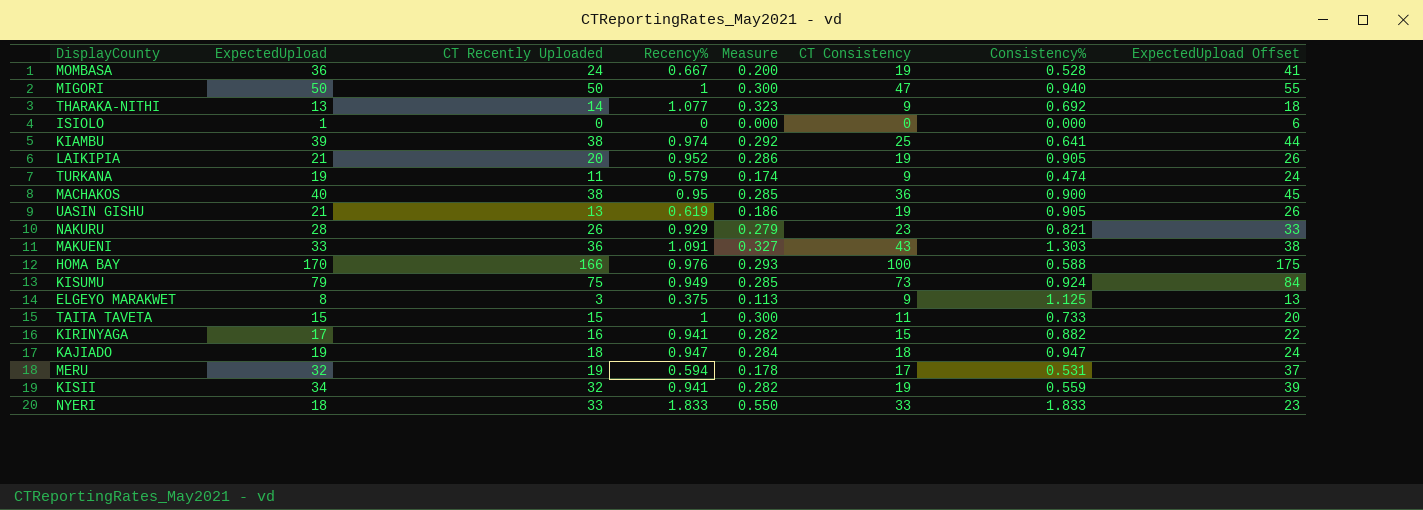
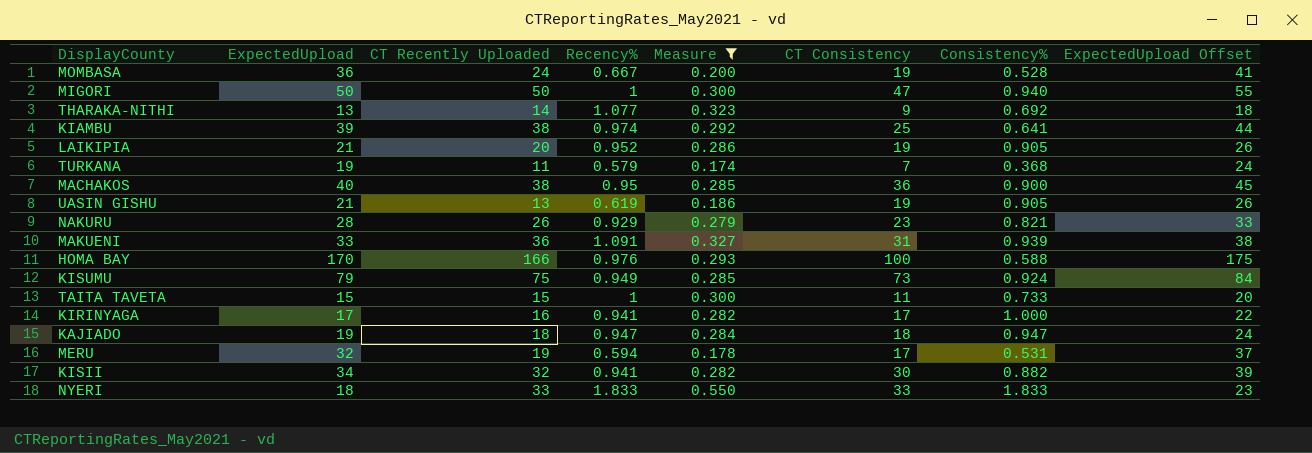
filter: none -> Measure >= 0.174
TURKANA | CT Consistency: 9 -> 7
TURKANA | Consistency%: 0.474 -> 0.368
MAKUENI | CT Consistency: 43 -> 31
MAKUENI | Consistency%: 1.303 -> 0.939
KIRINYAGA | CT Consistency: 15 -> 17
KIRINYAGA | Consistency%: 0.882 -> 1.000
KISII | CT Consistency: 19 -> 30
KISII | Consistency%: 0.559 -> 0.882

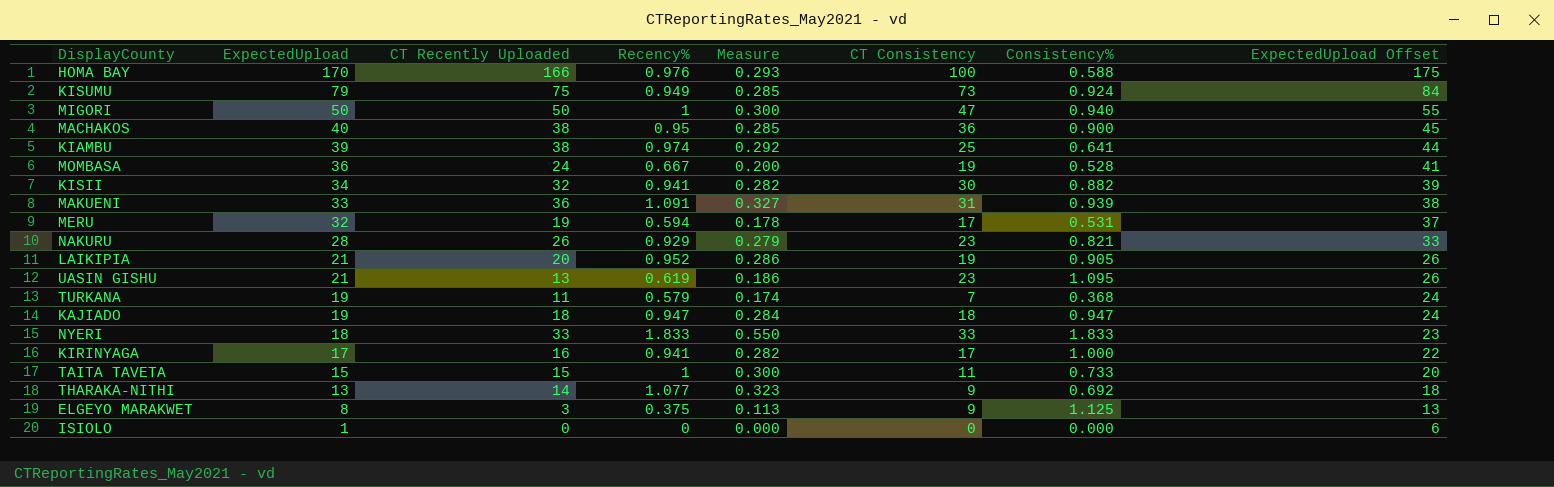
filter: Measure >= 0.174 -> none
row order: none -> ExpectedUpload descending
UASIN GISHU | CT Consistency: 19 -> 23
UASIN GISHU | Consistency%: 0.905 -> 1.095

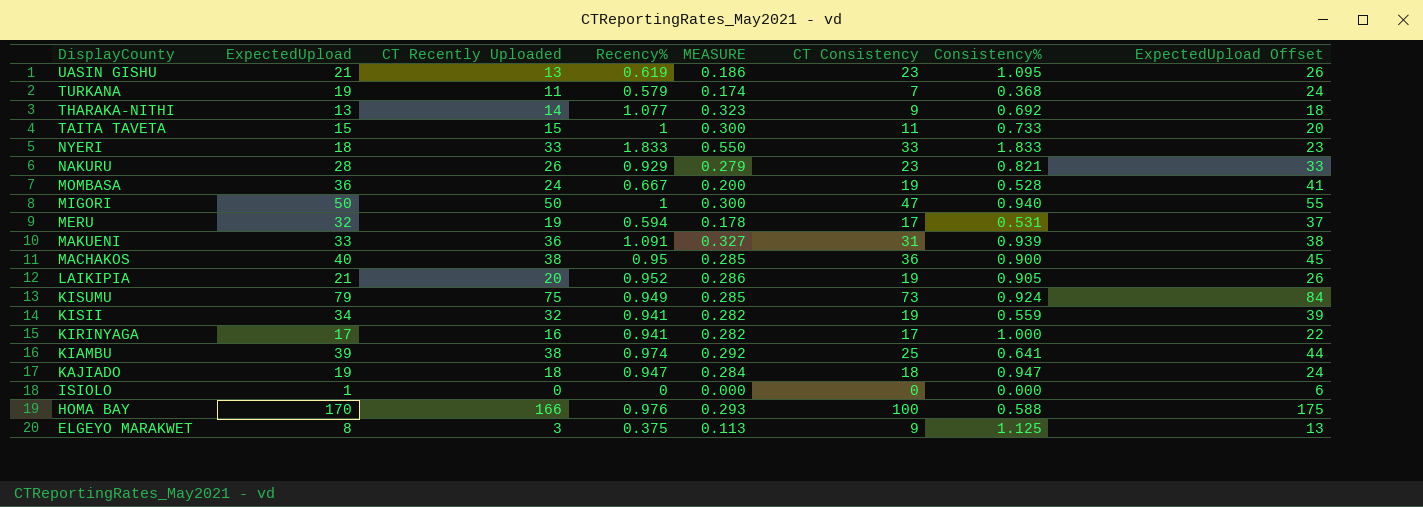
row order: ExpectedUpload descending -> DisplayCounty descending
column name: Measure -> MEASURE
KISII | CT Consistency: 30 -> 19
KISII | Consistency%: 0.882 -> 0.559

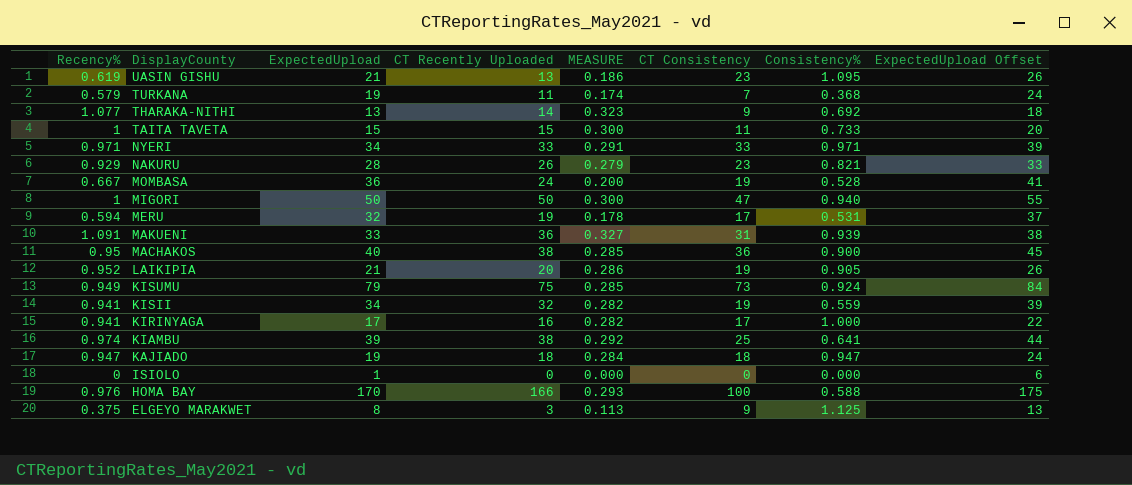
column Recency% | position: 4 -> 1
NYERI | Recency%: 1.833 -> 0.971
NYERI | ExpectedUpload: 18 -> 34
NYERI | MEASURE: 0.550 -> 0.291
NYERI | Consistency%: 1.833 -> 0.971
NYERI | ExpectedUpload Offset: 23 -> 39

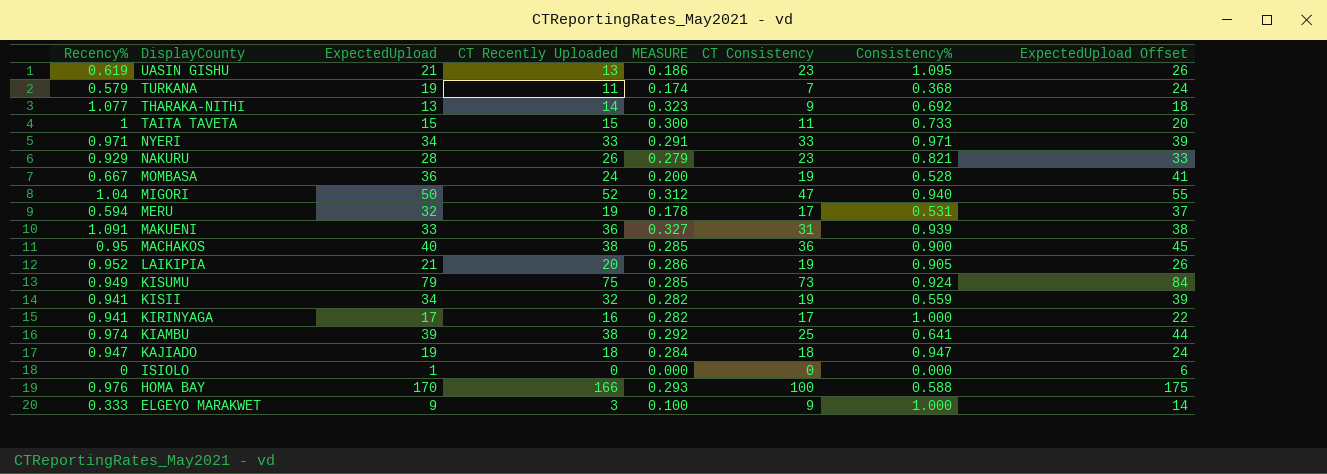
MIGORI | Recency%: 1 -> 1.04
MIGORI | CT Recently Uploaded: 50 -> 52
MIGORI | MEASURE: 0.300 -> 0.312
ELGEYO MARAKWET | Recency%: 0.375 -> 0.333
ELGEYO MARAKWET | ExpectedUpload: 8 -> 9
ELGEYO MARAKWET | MEASURE: 0.113 -> 0.100
ELGEYO MARAKWET | Consistency%: 1.125 -> 1.000
ELGEYO MARAKWET | ExpectedUpload Offset: 13 -> 14

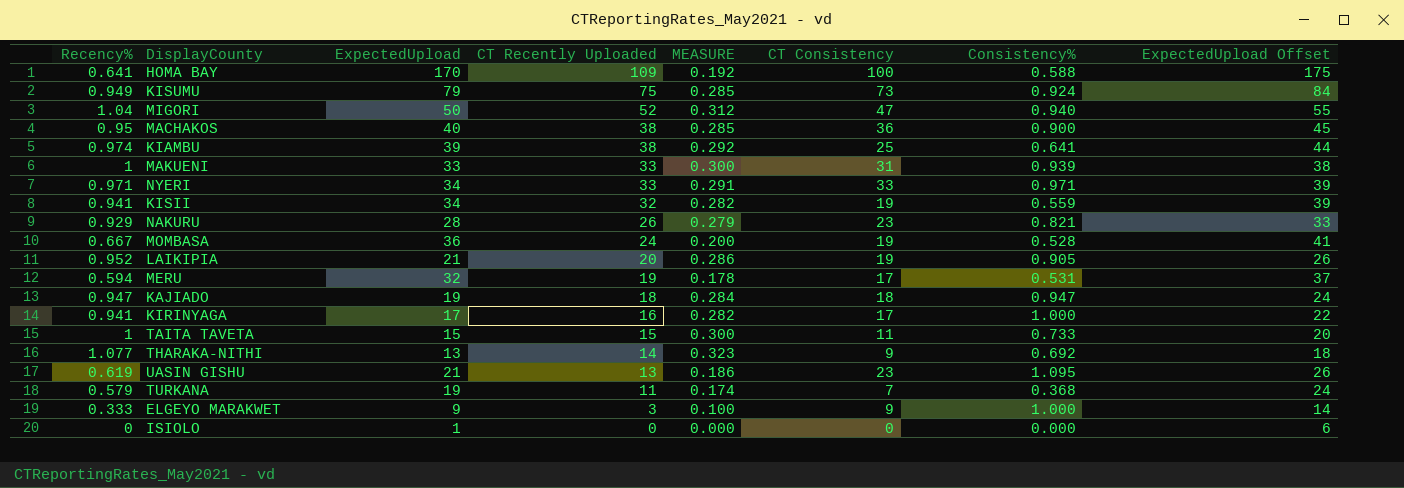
row order: DisplayCounty descending -> CT Recently Uploaded descending
HOMA BAY | Recency%: 0.976 -> 0.641
HOMA BAY | CT Recently Uploaded: 166 -> 109
HOMA BAY | MEASURE: 0.293 -> 0.192
MAKUENI | Recency%: 1.091 -> 1
MAKUENI | CT Recently Uploaded: 36 -> 33
MAKUENI | MEASURE: 0.327 -> 0.300

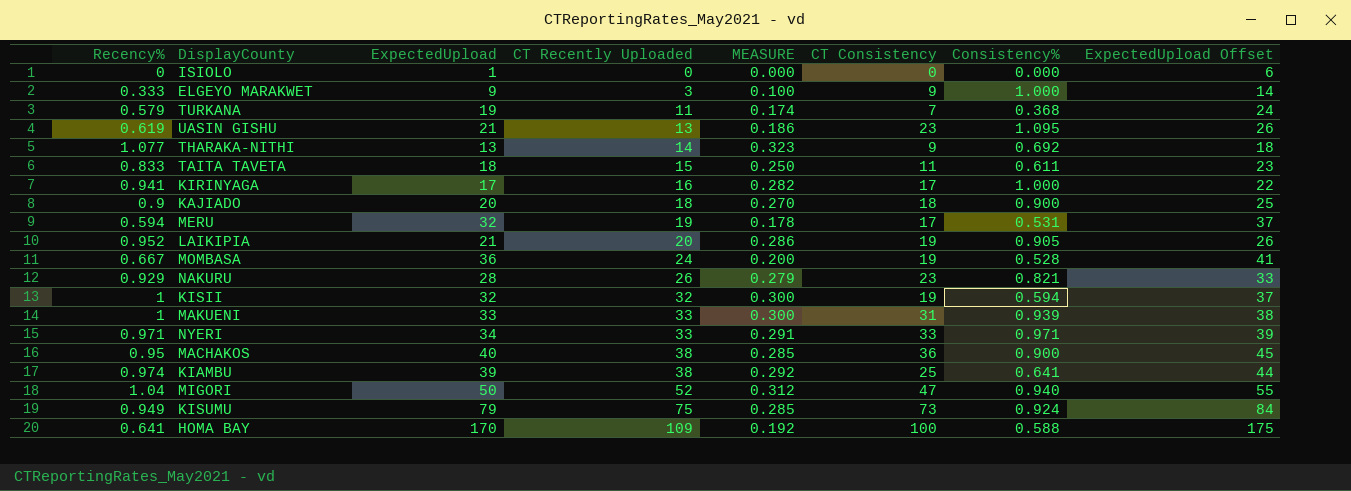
row order: CT Recently Uploaded descending -> CT Recently Uploaded ascending
TAITA TAVETA | Recency%: 1 -> 0.833
TAITA TAVETA | ExpectedUpload: 15 -> 18
TAITA TAVETA | MEASURE: 0.300 -> 0.250
TAITA TAVETA | Consistency%: 0.733 -> 0.611
TAITA TAVETA | ExpectedUpload Offset: 20 -> 23
KAJIADO | Recency%: 0.947 -> 0.9
KAJIADO | ExpectedUpload: 19 -> 20
KAJIADO | MEASURE: 0.284 -> 0.270
KAJIADO | Consistency%: 0.947 -> 0.900
KAJIADO | ExpectedUpload Offset: 24 -> 25
KISII | Recency%: 0.941 -> 1
KISII | ExpectedUpload: 34 -> 32
KISII | MEASURE: 0.282 -> 0.300
KISII | Consistency%: 0.559 -> 0.594
KISII | ExpectedUpload Offset: 39 -> 37

